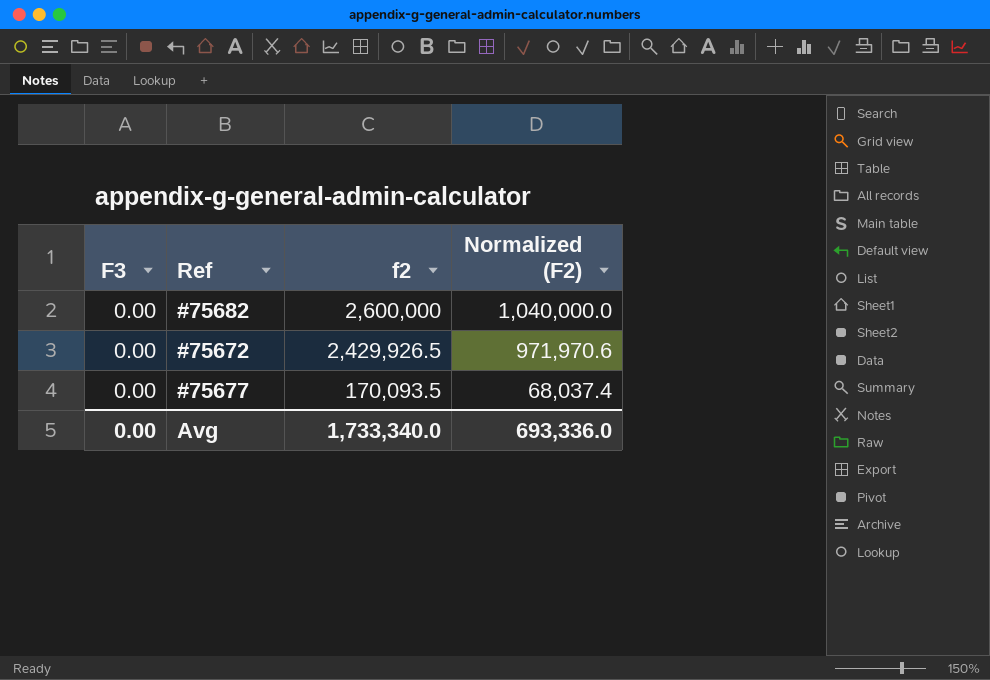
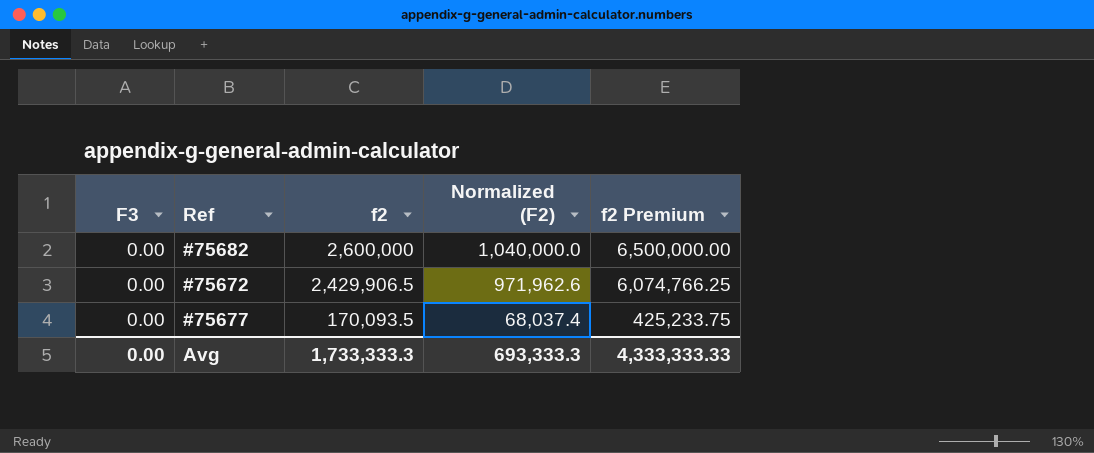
column f2 Premium | formula: none -> [f2] * 2.5
#75672 | f2: 2,429,926.5 -> 2,429,906.5
#75672 | Normalized (F2): 971,970.6 -> 971,962.6
Avg | f2: 1,733,340.0 -> 1,733,333.3
Avg | Normalized (F2): 693,336.0 -> 693,333.3

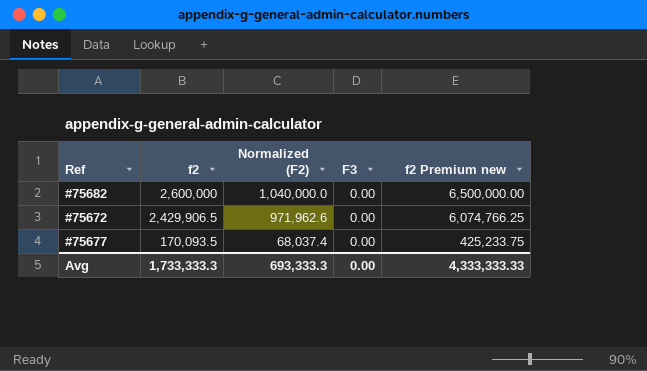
column F3 | position: 1 -> 4
column name: f2 Premium -> f2 Premium new

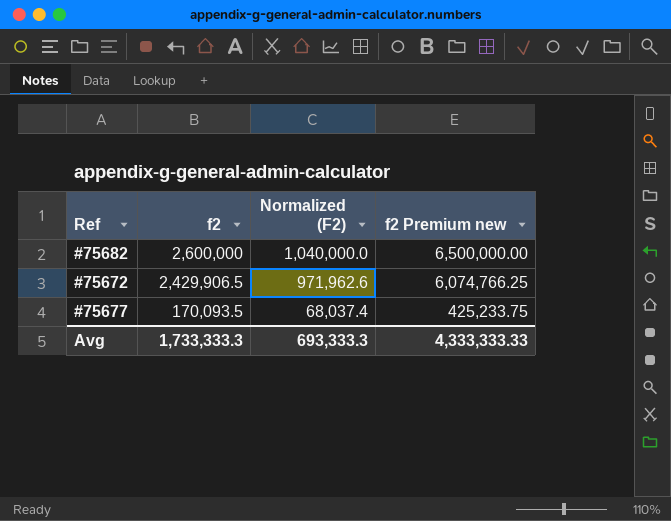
column F3 | position: 4 -> none

